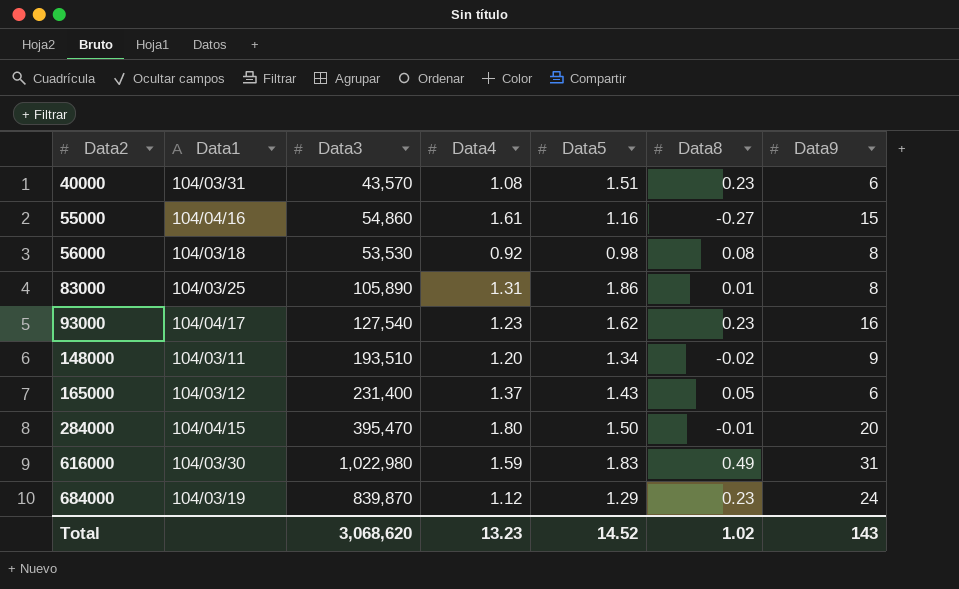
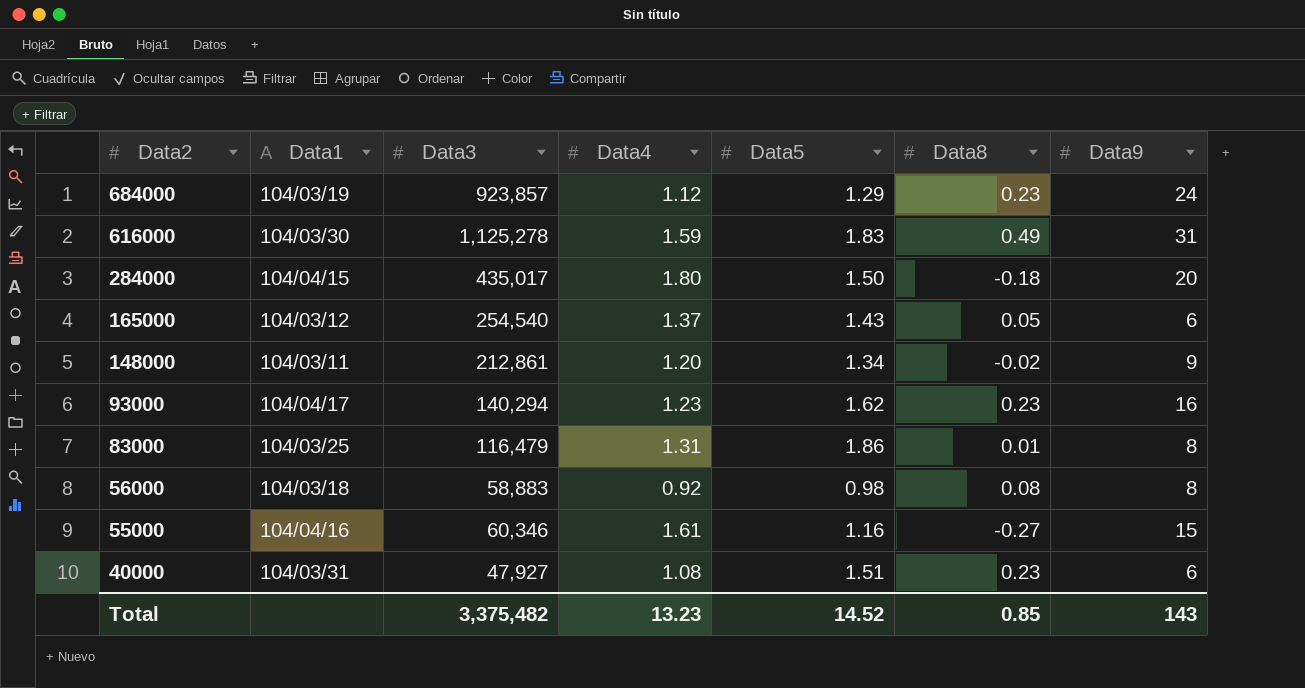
row order: Data2 ascending -> Data2 descending
684000 | Data3: 839,870 -> 923,857
616000 | Data3: 1,022,980 -> 1,125,278
284000 | Data3: 395,470 -> 435,017
284000 | Data8: -0.01 -> -0.18
165000 | Data3: 231,400 -> 254,540
148000 | Data3: 193,510 -> 212,861
93000 | Data3: 127,540 -> 140,294
83000 | Data3: 105,890 -> 116,479
56000 | Data3: 53,530 -> 58,883
55000 | Data3: 54,860 -> 60,346
40000 | Data3: 43,570 -> 47,927
Total | Data3: 3,068,620 -> 3,375,482
Total | Data8: 1.02 -> 0.85

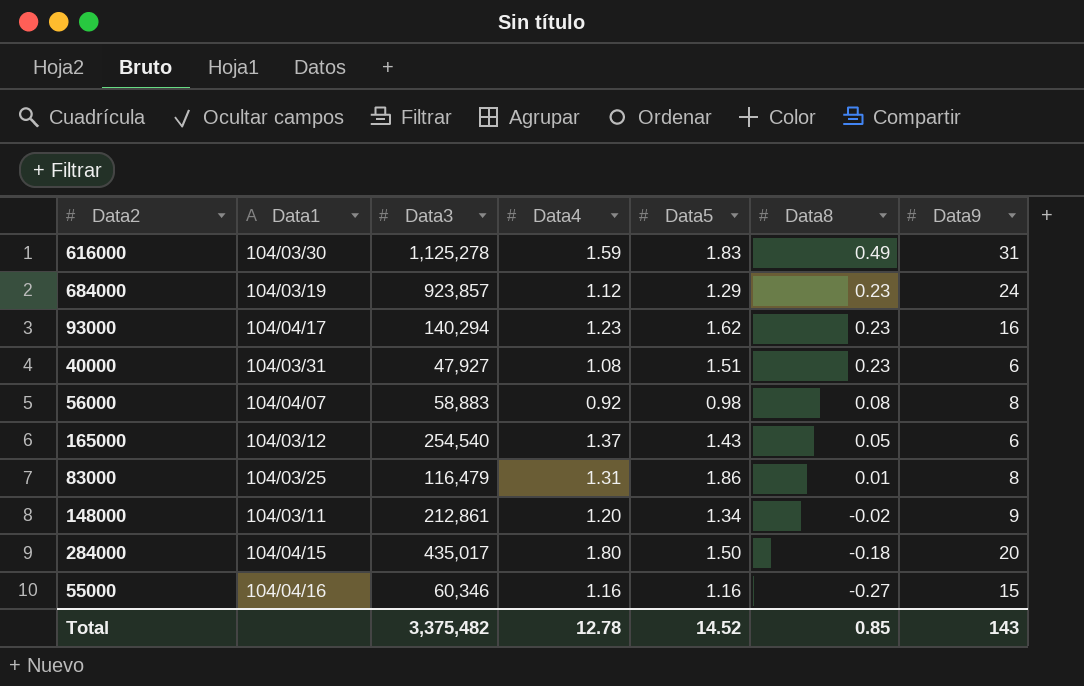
row order: Data2 descending -> Data8 descending
56000 | Data1: 104/03/18 -> 104/04/07
55000 | Data4: 1.61 -> 1.16
Total | Data4: 13.23 -> 12.78

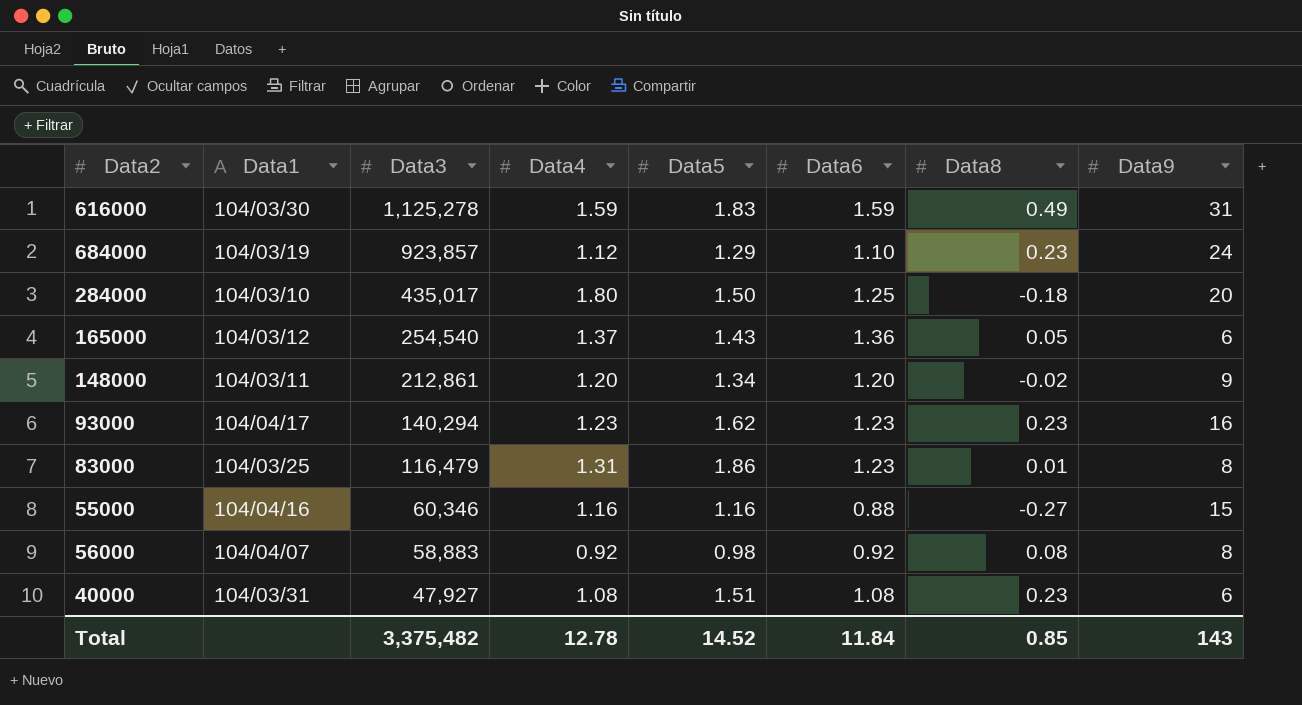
row order: Data8 descending -> Data3 descending
column Data6 | position: none -> 6
284000 | Data1: 104/04/15 -> 104/03/10

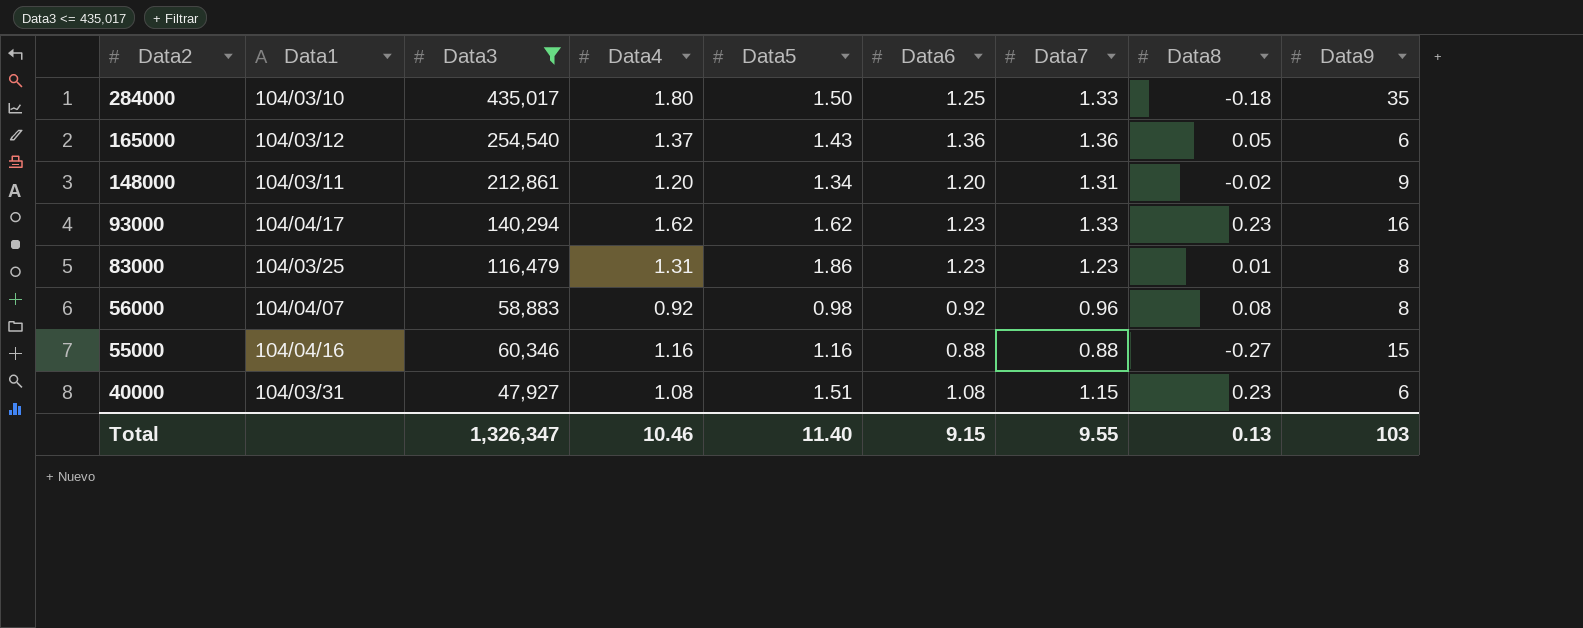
filter: none -> Data3 <= 435,017
row order: Data3 descending -> Data2 descending
column Data7 | position: none -> 7
284000 | Data9: 20 -> 35
93000 | Data4: 1.23 -> 1.62
Total | Data3: 3,375,482 -> 1,326,347
Total | Data4: 12.78 -> 10.46
Total | Data5: 14.52 -> 11.40
Total | Data6: 11.84 -> 9.15
Total | Data8: 0.85 -> 0.13
Total | Data9: 143 -> 103

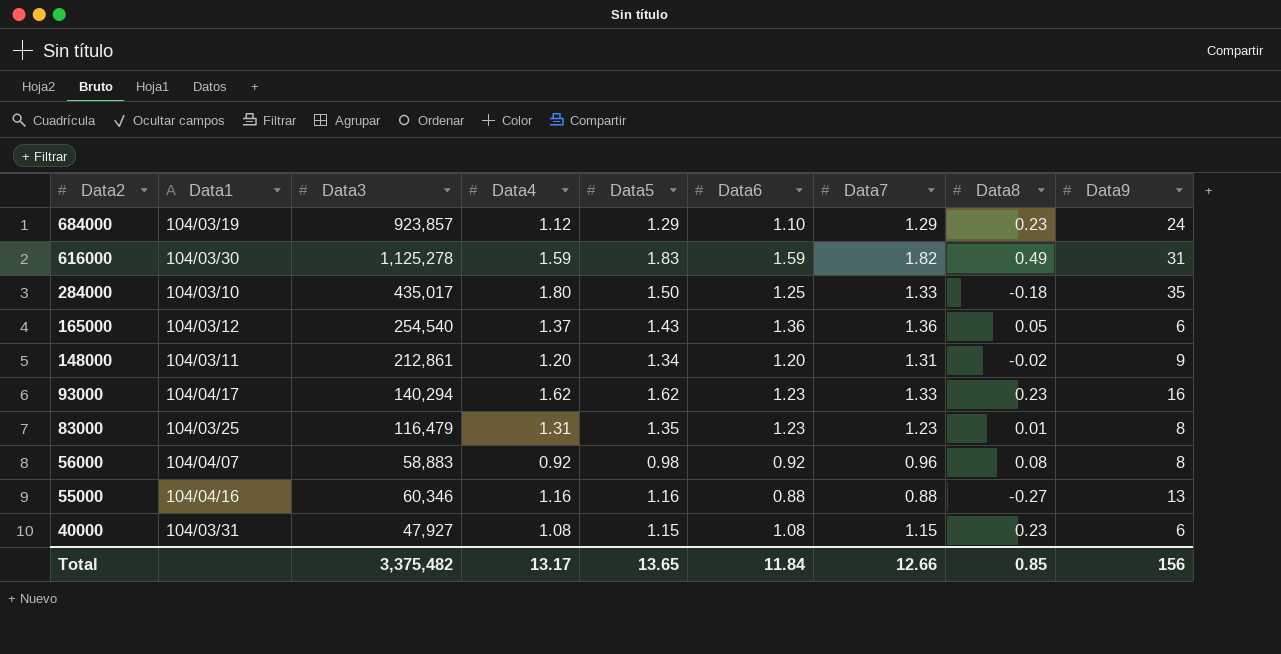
filter: Data3 <= 435,017 -> none
83000 | Data5: 1.86 -> 1.35
55000 | Data9: 15 -> 13
40000 | Data5: 1.51 -> 1.15
Total | Data3: 1,326,347 -> 3,375,482
Total | Data4: 10.46 -> 13.17
Total | Data5: 11.40 -> 13.65
Total | Data6: 9.15 -> 11.84
Total | Data7: 9.55 -> 12.66
Total | Data8: 0.13 -> 0.85
Total | Data9: 103 -> 156

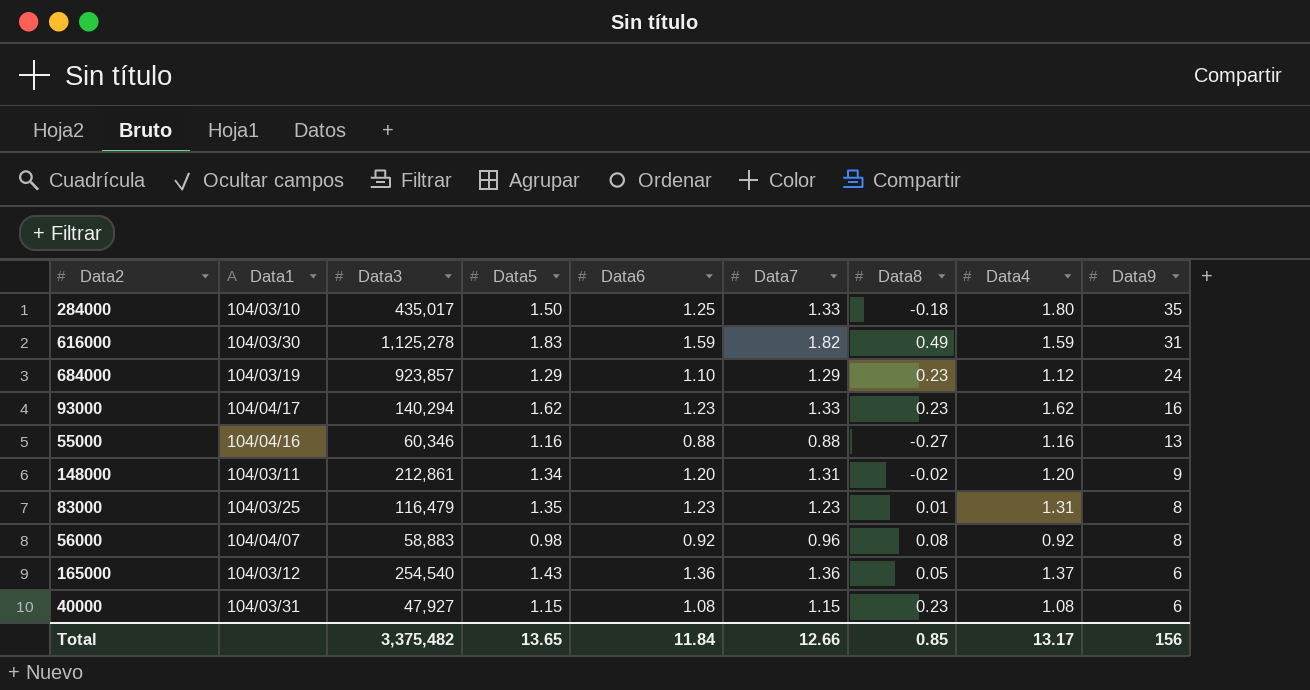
row order: Data2 descending -> Data9 descending
column Data4 | position: 4 -> 8

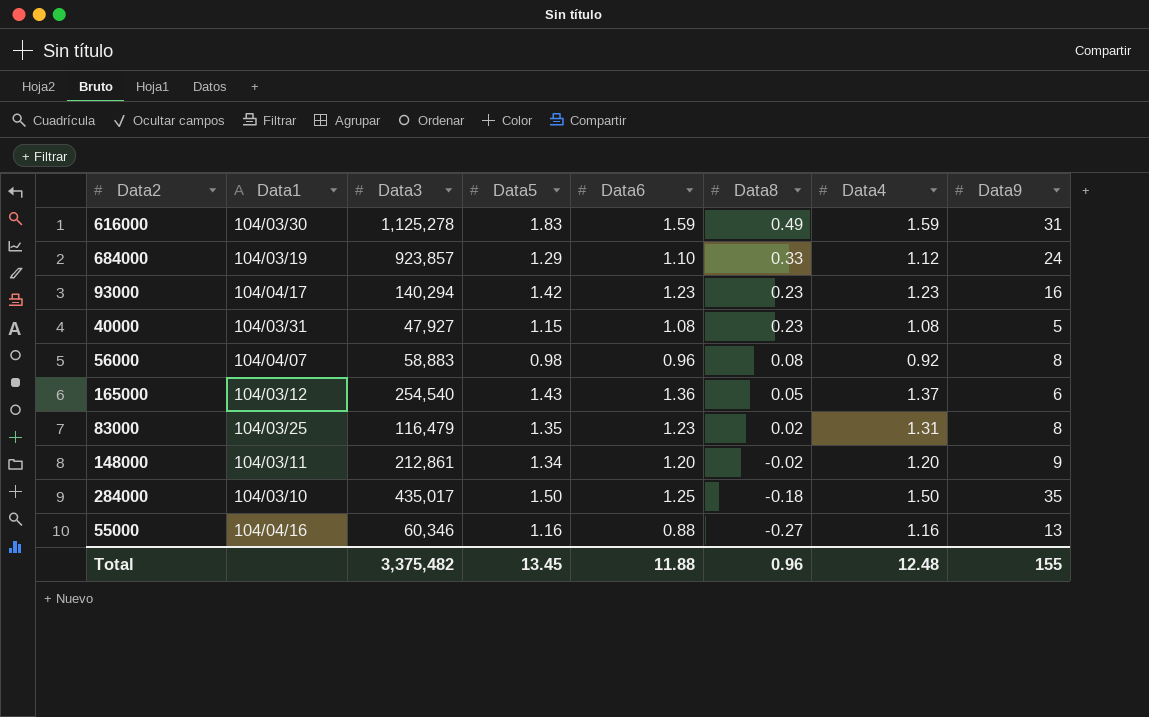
row order: Data9 descending -> Data8 descending
column Data7 | position: 6 -> none
684000 | Data8: 0.23 -> 0.33
93000 | Data5: 1.62 -> 1.42
93000 | Data4: 1.62 -> 1.23
40000 | Data9: 6 -> 5
56000 | Data6: 0.92 -> 0.96
83000 | Data8: 0.01 -> 0.02
284000 | Data4: 1.80 -> 1.50
Total | Data5: 13.65 -> 13.45
Total | Data6: 11.84 -> 11.88
Total | Data8: 0.85 -> 0.96
Total | Data4: 13.17 -> 12.48
Total | Data9: 156 -> 155

